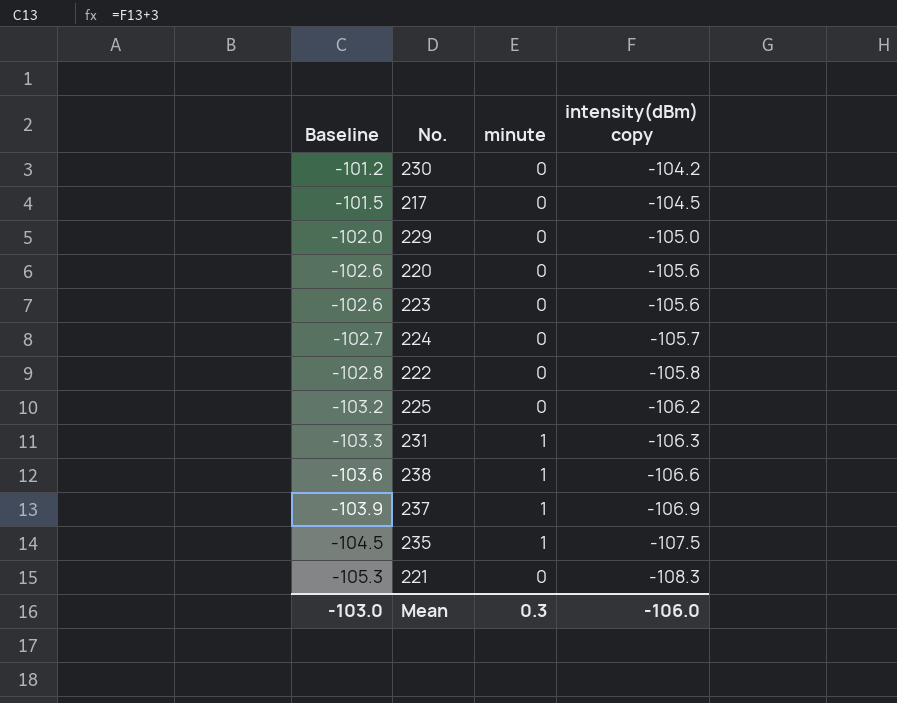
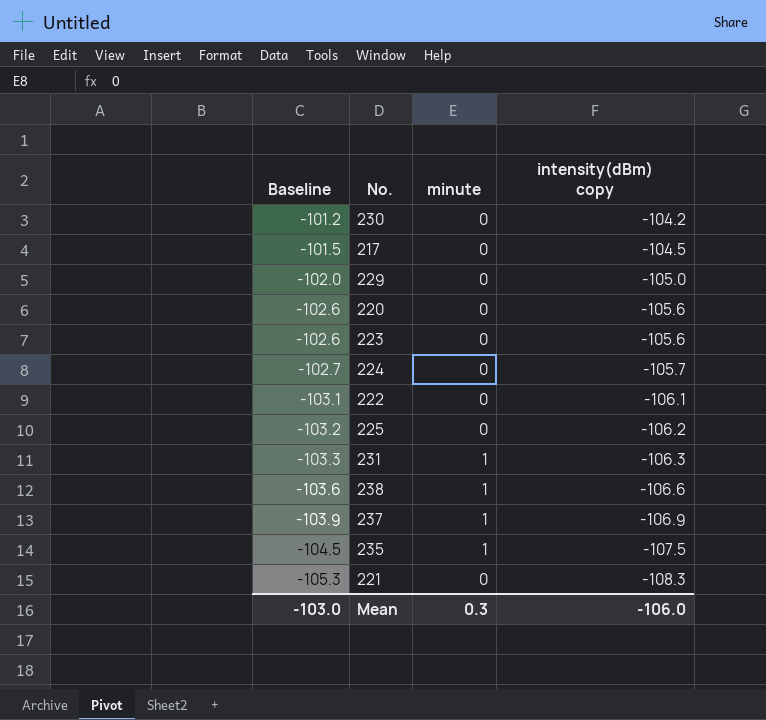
222 | Baseline: -102.8 -> -103.1
222 | intensity(dBm) copy: -105.8 -> -106.1

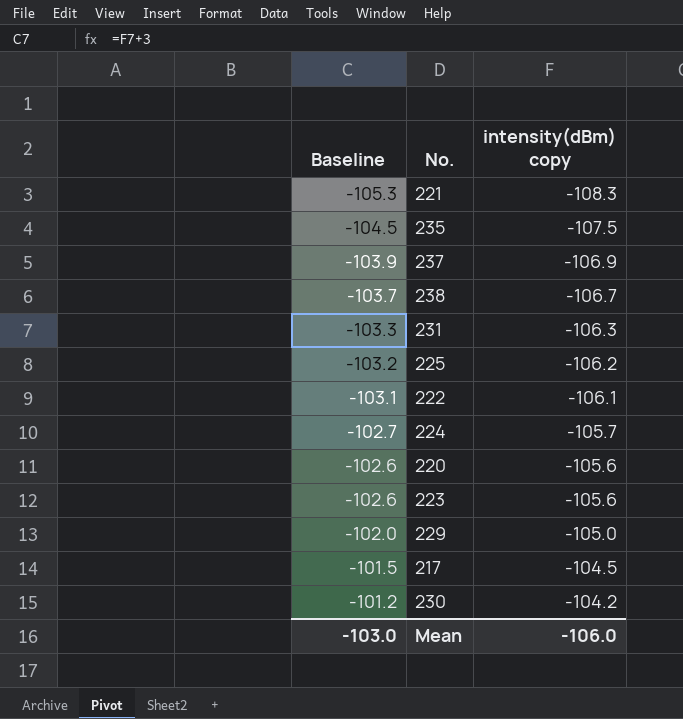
row order: Baseline descending -> Baseline ascending
column minute | position: 3 -> none
238 | Baseline: -103.6 -> -103.7
238 | intensity(dBm) copy: -106.6 -> -106.7

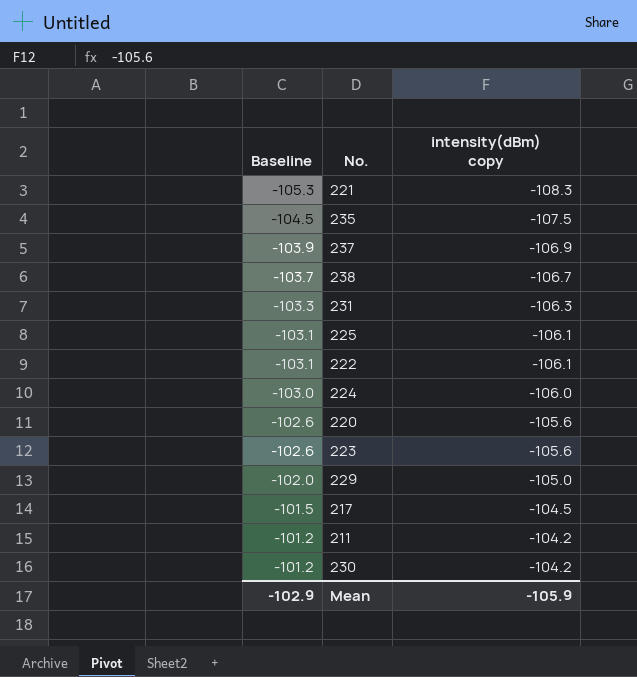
225 | Baseline: -103.2 -> -103.1
225 | intensity(dBm) copy: -106.2 -> -106.1
224 | Baseline: -102.7 -> -103.0
224 | intensity(dBm) copy: -105.7 -> -106.0
row 211: none -> -101.2 | -104.2
Mean | Baseline: -103.0 -> -102.9
Mean | intensity(dBm) copy: -106.0 -> -105.9

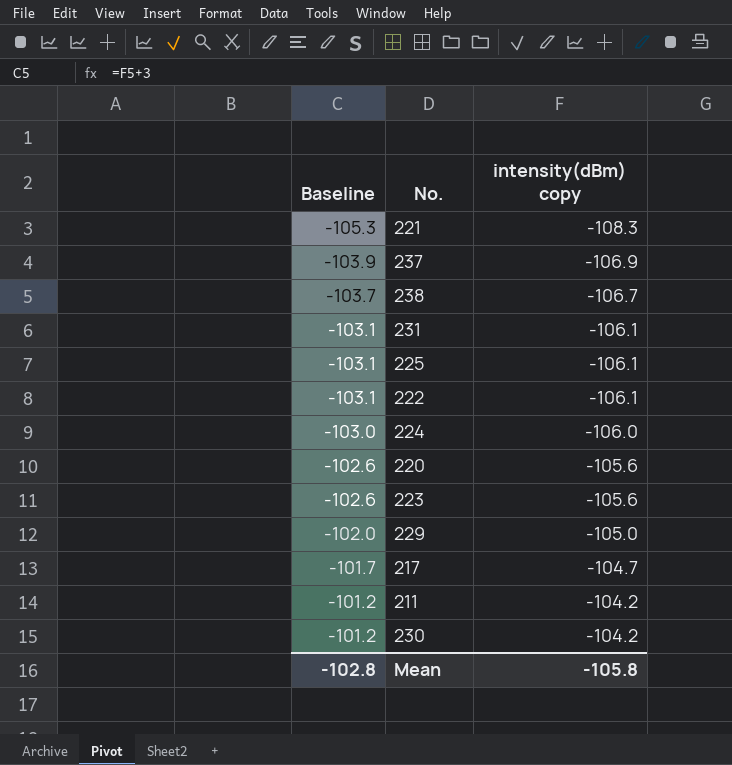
row 235: -104.5 | -107.5 -> none
231 | Baseline: -103.3 -> -103.1
231 | intensity(dBm) copy: -106.3 -> -106.1
217 | Baseline: -101.5 -> -101.7
217 | intensity(dBm) copy: -104.5 -> -104.7
Mean | Baseline: -102.9 -> -102.8
Mean | intensity(dBm) copy: -105.9 -> -105.8

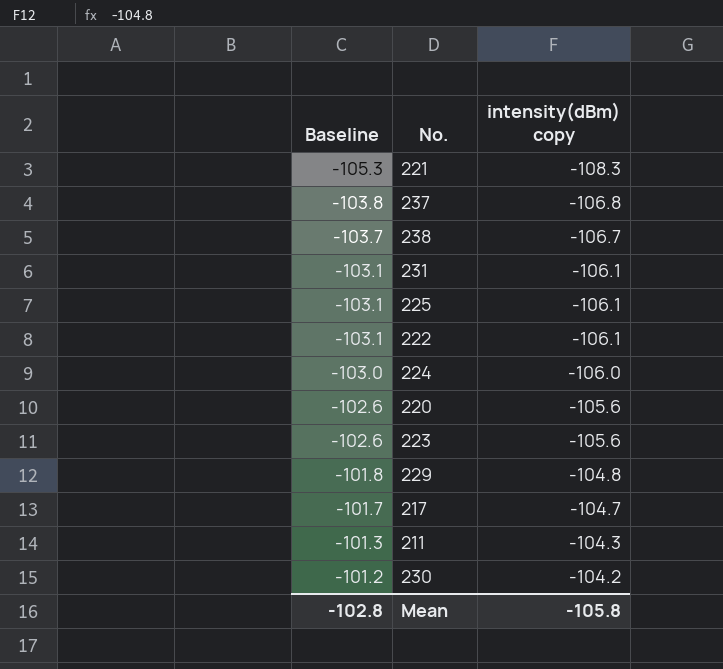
237 | Baseline: -103.9 -> -103.8
237 | intensity(dBm) copy: -106.9 -> -106.8
229 | Baseline: -102.0 -> -101.8
229 | intensity(dBm) copy: -105.0 -> -104.8
211 | Baseline: -101.2 -> -101.3
211 | intensity(dBm) copy: -104.2 -> -104.3

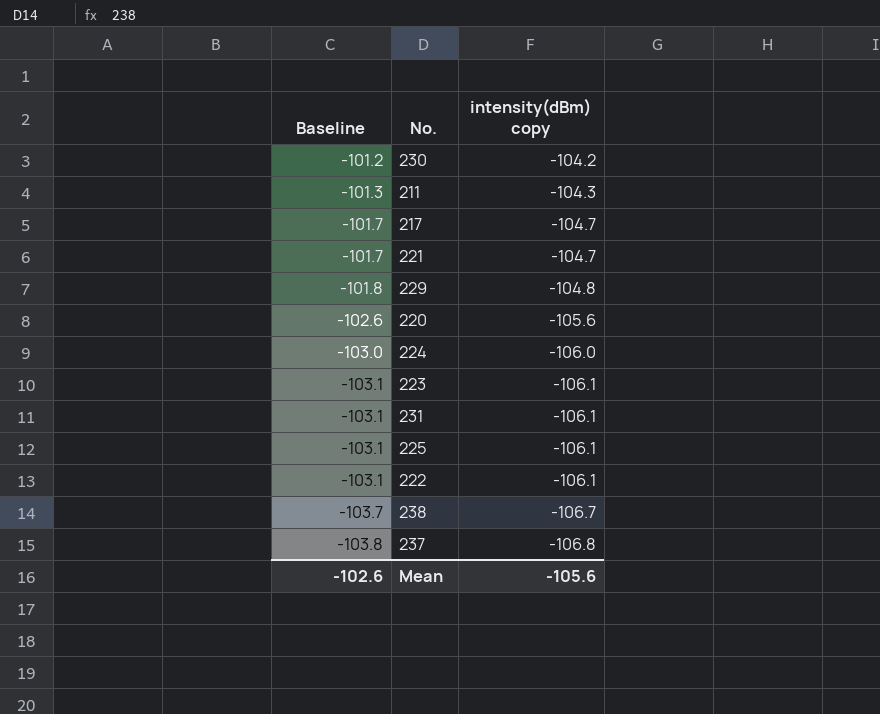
row order: Baseline ascending -> Baseline descending
221 | Baseline: -105.3 -> -101.7
221 | intensity(dBm) copy: -108.3 -> -104.7
223 | Baseline: -102.6 -> -103.1
223 | intensity(dBm) copy: -105.6 -> -106.1
Mean | Baseline: -102.8 -> -102.6
Mean | intensity(dBm) copy: -105.8 -> -105.6

